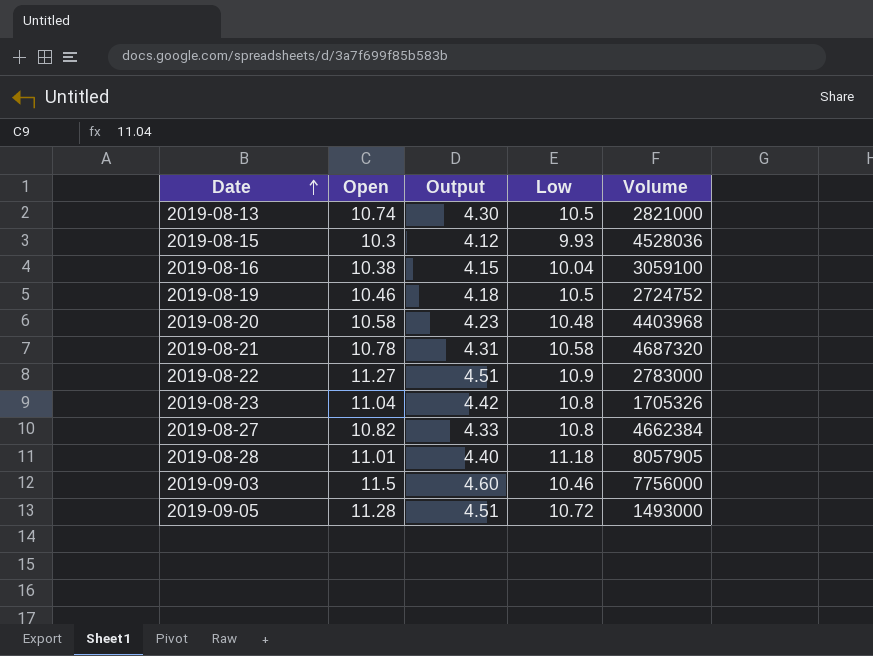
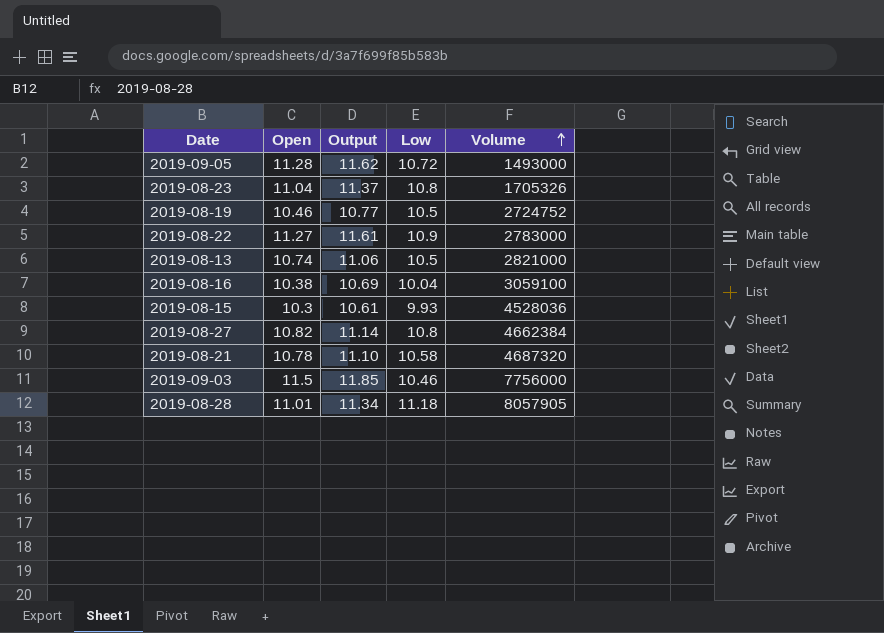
row order: Date ascending -> Volume ascending
column Output | formula: [Open] * 0.4 -> [Open] * 1.03
row 2019-08-20: 10.58 | 4.23 | 10.48 | 4403968 -> none

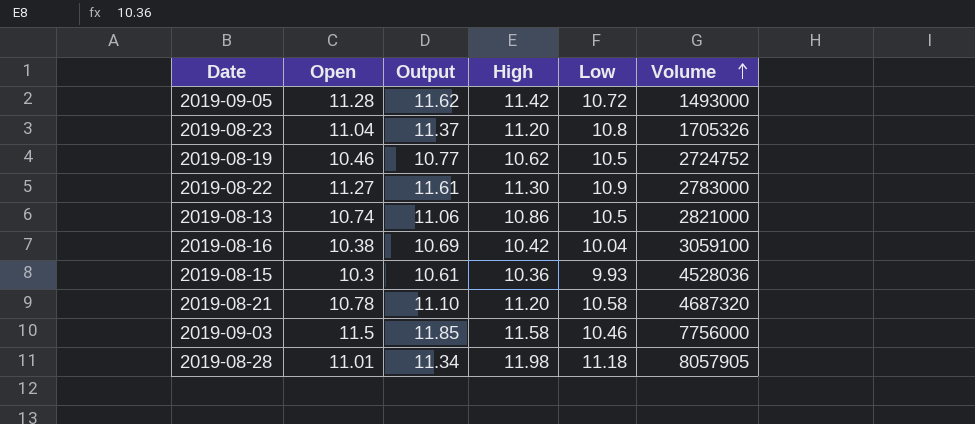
column High | position: none -> 4
row 2019-08-27: 10.82 | 11.14 | 10.8 | 4662384 -> none

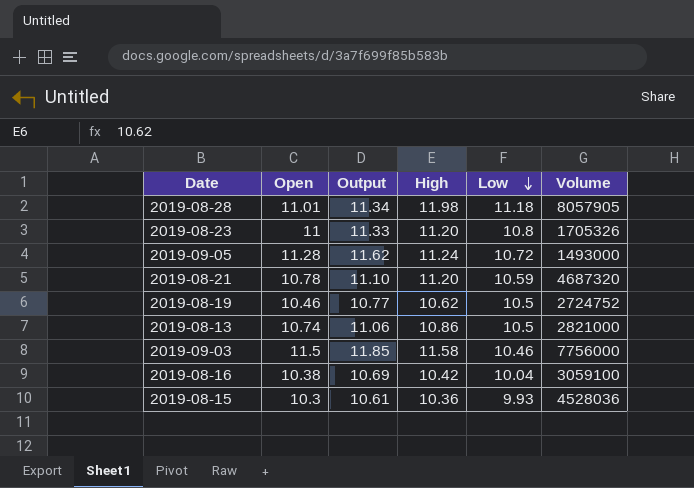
row order: Volume ascending -> Low descending
row 2019-08-22: 11.27 | 11.61 | 11.30 | 10.9 | 2783000 -> none
2019-08-23 | Open: 11.04 -> 11
2019-08-23 | Output: 11.37 -> 11.33
2019-09-05 | High: 11.42 -> 11.24
2019-08-21 | Low: 10.58 -> 10.59

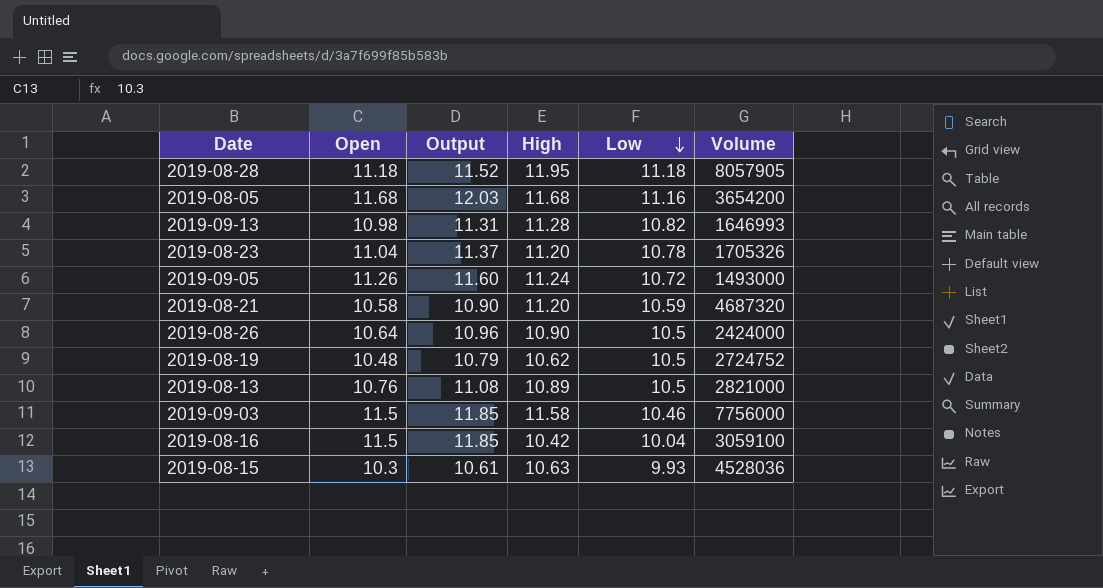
2019-08-28 | Open: 11.01 -> 11.18
2019-08-28 | Output: 11.34 -> 11.52
2019-08-28 | High: 11.98 -> 11.95
row 2019-08-05: none -> 11.68 | 12.03 | 11.68 | 11.16 | 3654200
row 2019-09-13: none -> 10.98 | 11.31 | 11.28 | 10.82 | 1646993
2019-08-23 | Open: 11 -> 11.04
2019-08-23 | Output: 11.33 -> 11.37
2019-08-23 | Low: 10.8 -> 10.78
2019-09-05 | Open: 11.28 -> 11.26
2019-09-05 | Output: 11.62 -> 11.60
2019-08-21 | Open: 10.78 -> 10.58
2019-08-21 | Output: 11.10 -> 10.90
row 2019-08-26: none -> 10.64 | 10.96 | 10.90 | 10.5 | 2424000
2019-08-19 | Open: 10.46 -> 10.48
2019-08-19 | Output: 10.77 -> 10.79
2019-08-13 | Open: 10.74 -> 10.76
2019-08-13 | Output: 11.06 -> 11.08
2019-08-13 | High: 10.86 -> 10.89
2019-08-16 | Open: 10.38 -> 11.5
2019-08-16 | Output: 10.69 -> 11.85
2019-08-15 | High: 10.36 -> 10.63

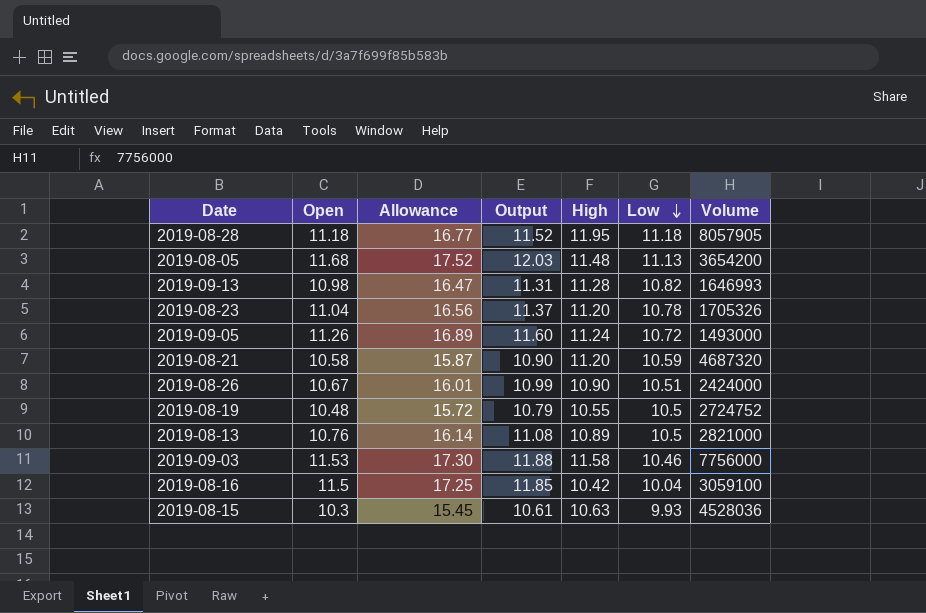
column Allowance | formula: none -> [Open] * 1.5
2019-08-05 | High: 11.68 -> 11.48
2019-08-05 | Low: 11.16 -> 11.13
2019-08-26 | Open: 10.64 -> 10.67
2019-08-26 | Output: 10.96 -> 10.99
2019-08-26 | Low: 10.5 -> 10.51
2019-08-19 | High: 10.62 -> 10.55
2019-09-03 | Open: 11.5 -> 11.53
2019-09-03 | Output: 11.85 -> 11.88

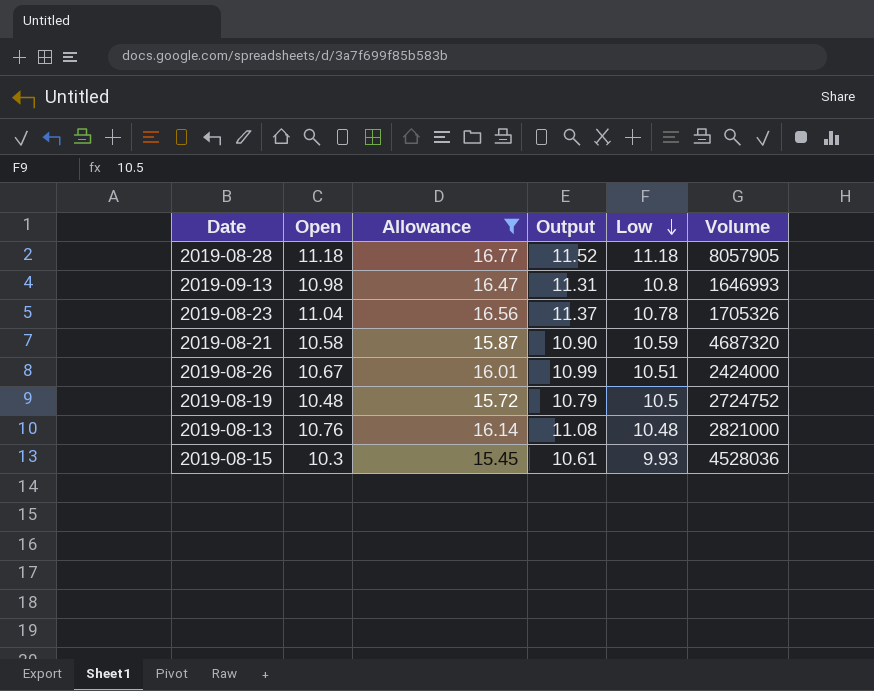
filter: none -> Allowance <= 16.77
column High | position: 5 -> none
2019-09-13 | Low: 10.82 -> 10.8
2019-08-13 | Low: 10.5 -> 10.48

